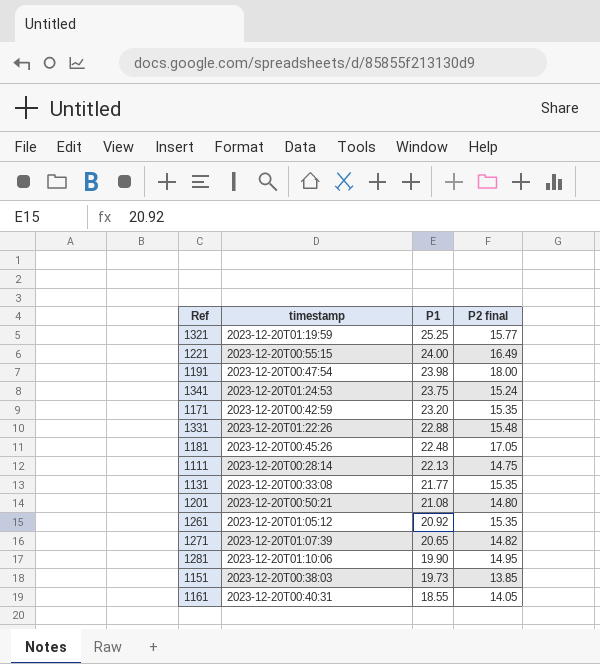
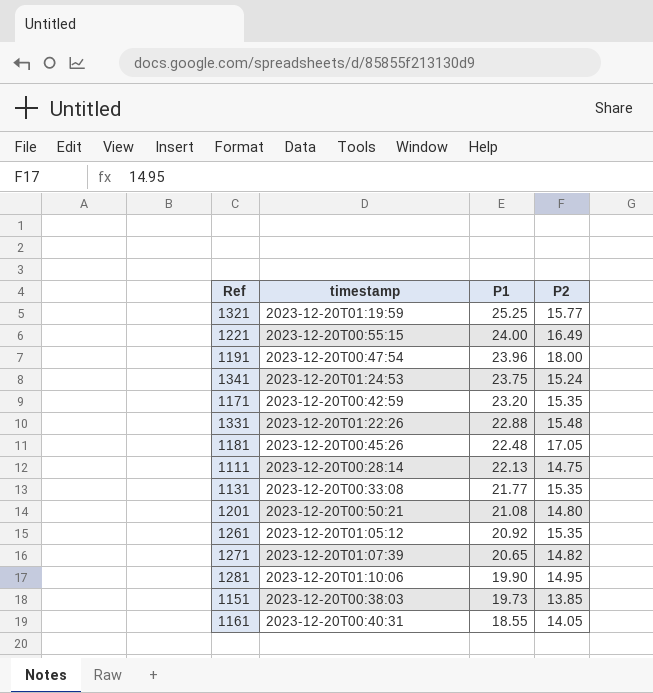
column name: P2 final -> P2
1191 | P1: 23.98 -> 23.96

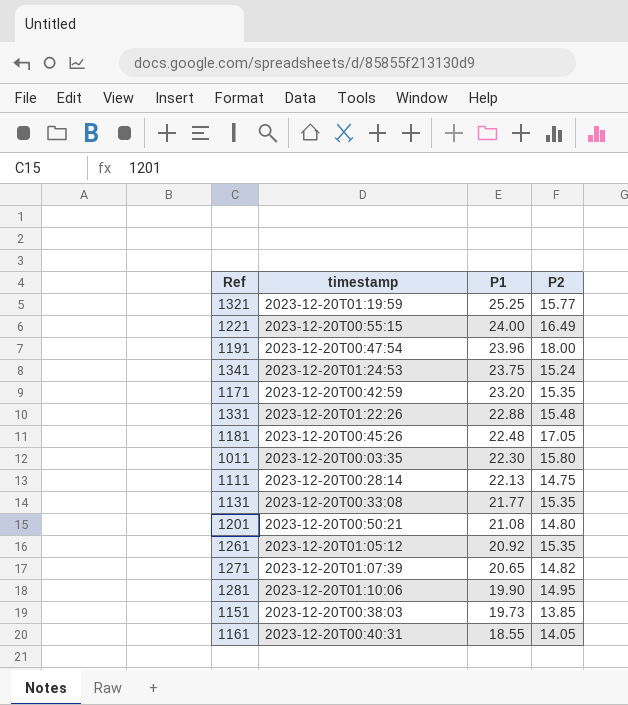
row 1011: none -> 2023-12-20T00:03:35 | 22.30 | 15.80

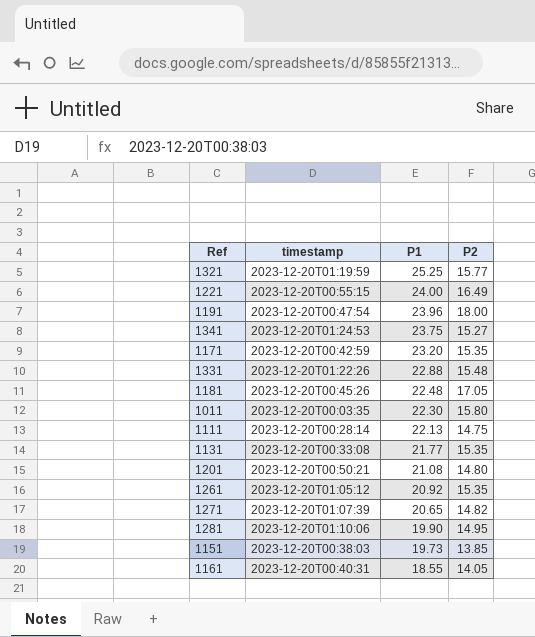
1341 | P2: 15.24 -> 15.27

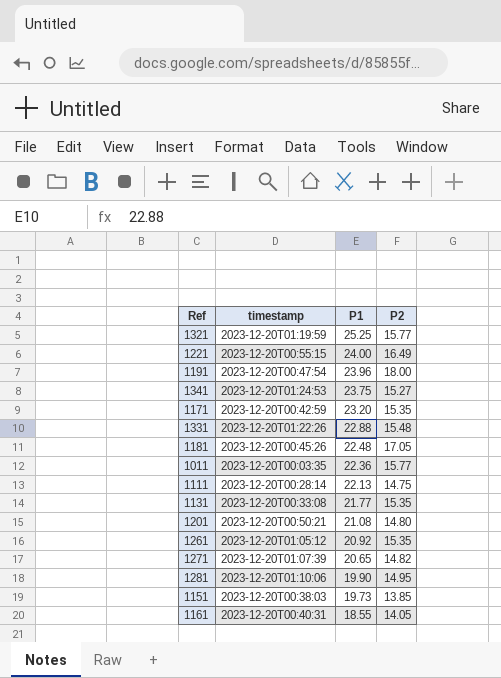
1011 | P1: 22.30 -> 22.36
1011 | P2: 15.80 -> 15.77

